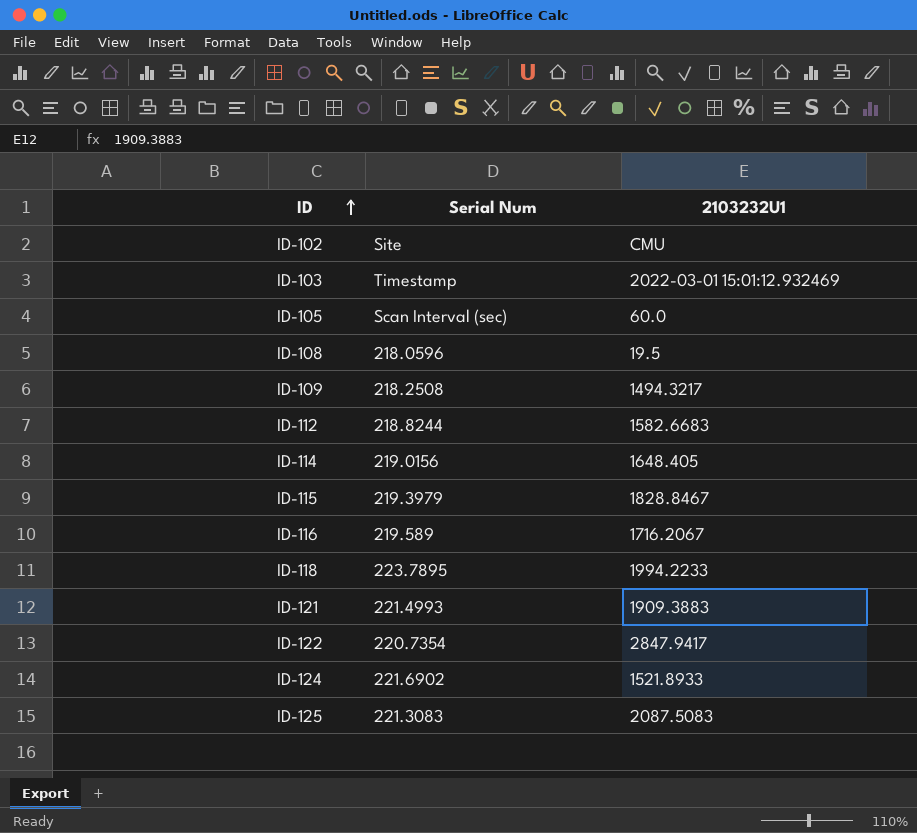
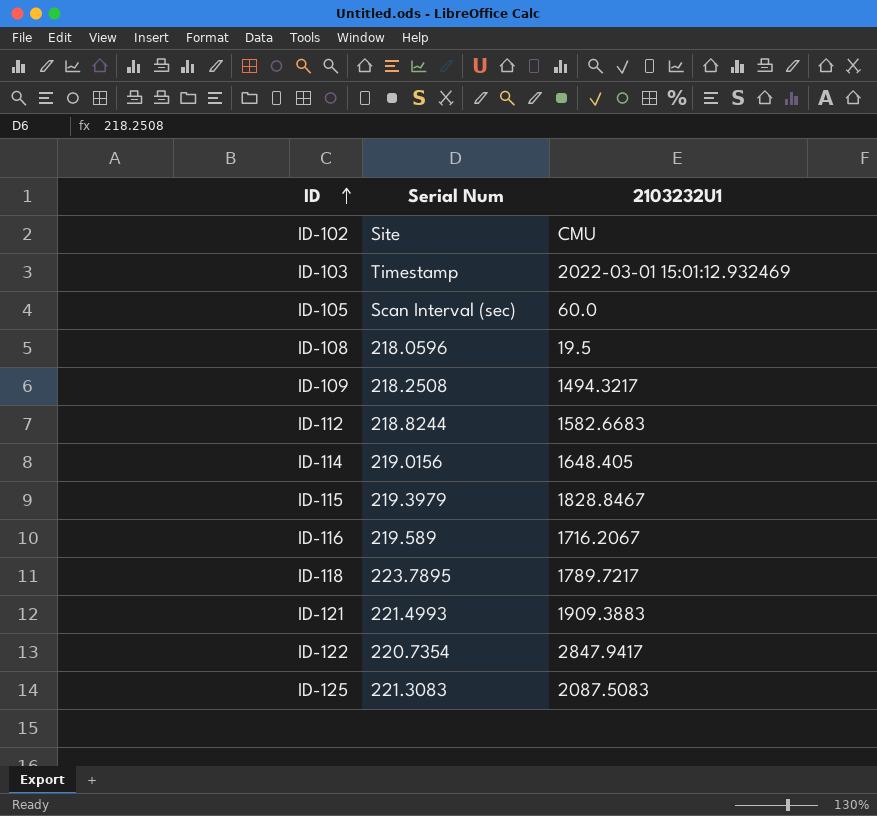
row ID-124: 221.6902 | 1521.8933 -> none
ID-118 | 2103232U1: 1994.2233 -> 1789.7217

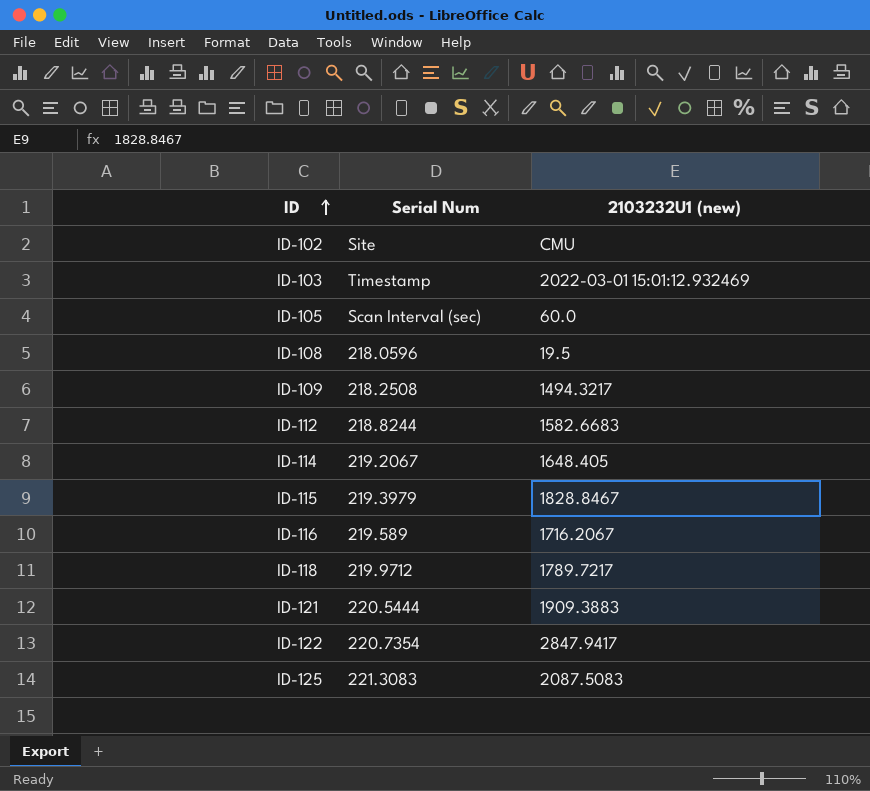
column name: 2103232U1 -> 2103232U1 (new)
ID-114 | Serial Num: 219.0156 -> 219.2067
ID-118 | Serial Num: 223.7895 -> 219.9712
ID-121 | Serial Num: 221.4993 -> 220.5444

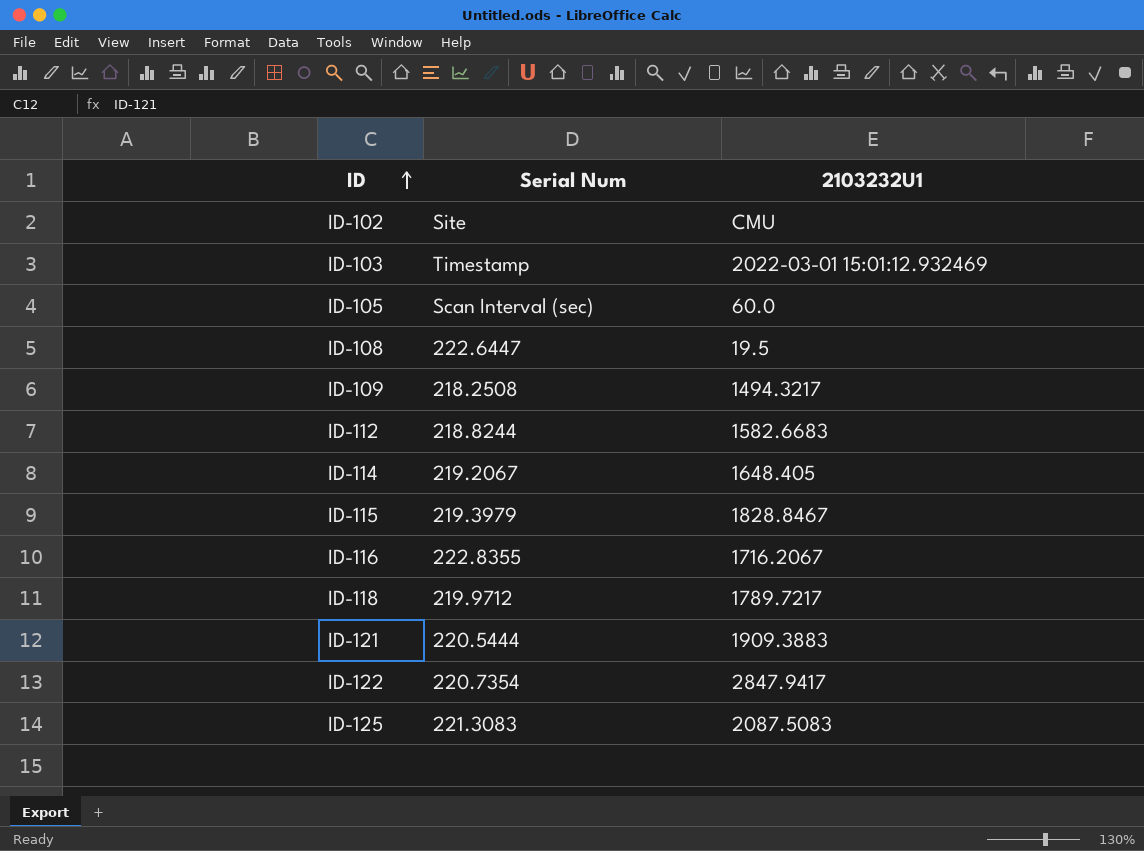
column name: 2103232U1 (new) -> 2103232U1
ID-108 | Serial Num: 218.0596 -> 222.6447
ID-116 | Serial Num: 219.589 -> 222.8355

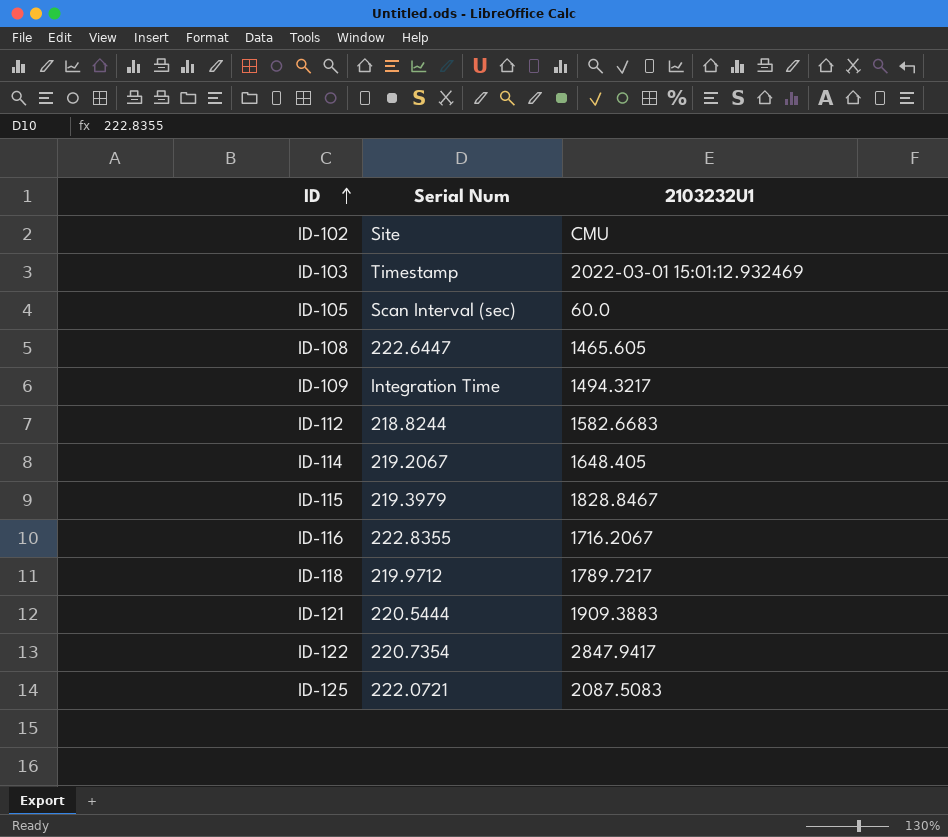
ID-108 | 2103232U1: 19.5 -> 1465.605
ID-109 | Serial Num: 218.2508 -> Integration Time
ID-125 | Serial Num: 221.3083 -> 222.0721

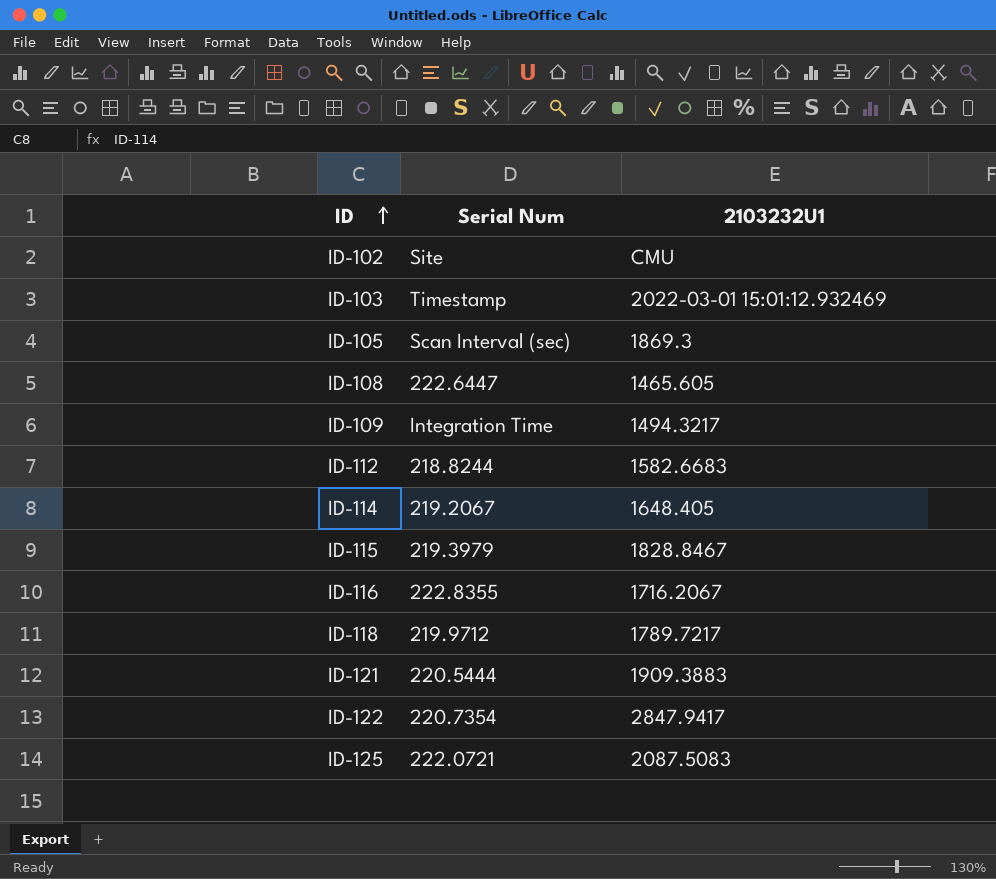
ID-105 | 2103232U1: 60.0 -> 1869.3

